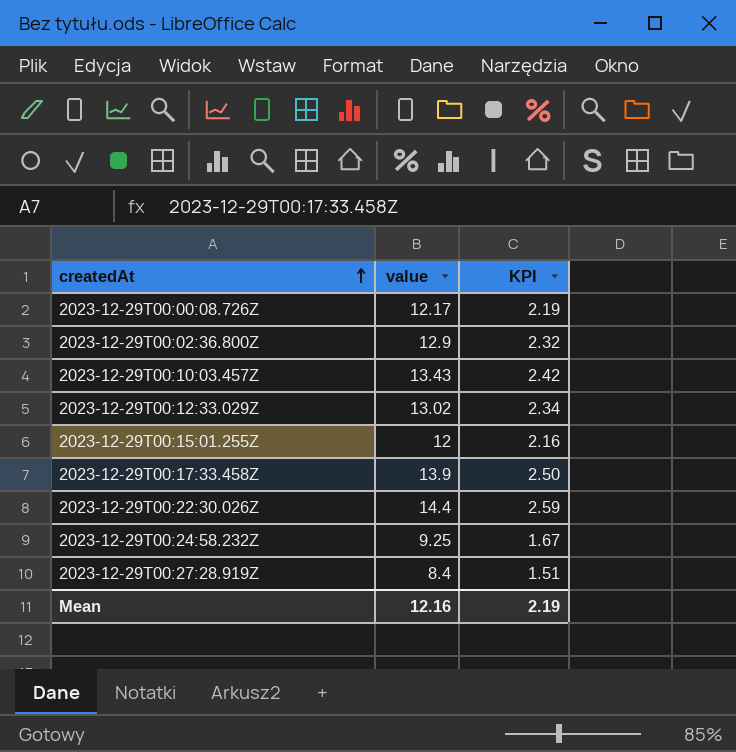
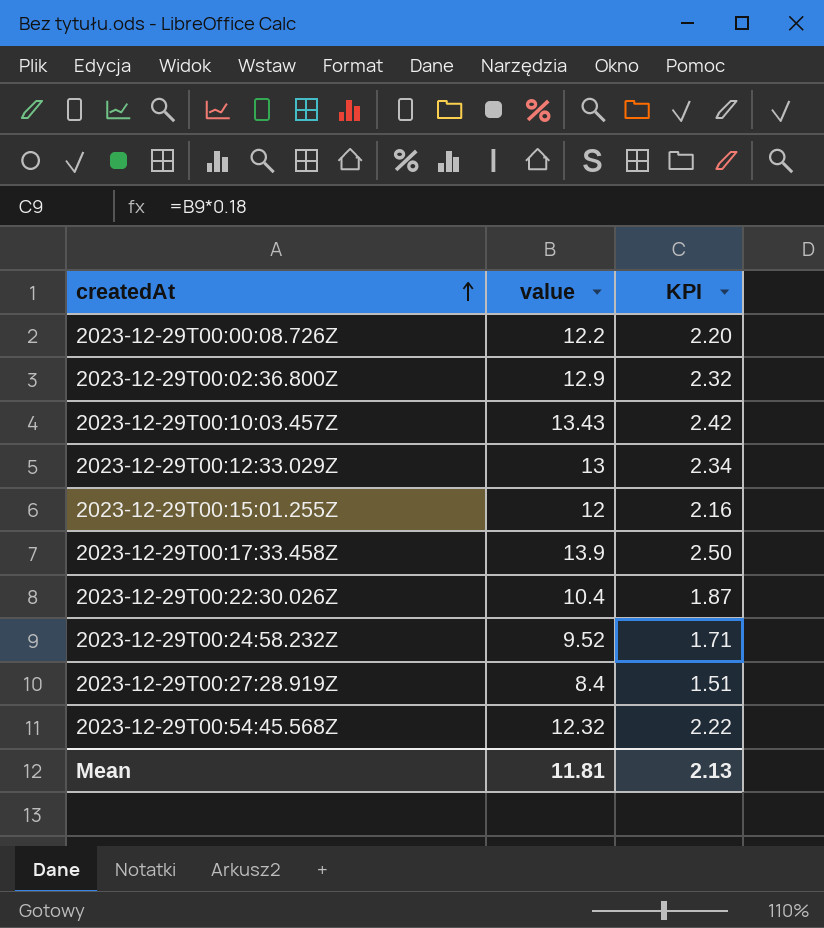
2023-12-29T00:00:08.726Z | value: 12.17 -> 12.2
2023-12-29T00:00:08.726Z | KPI: 2.19 -> 2.20
2023-12-29T00:12:33.029Z | value: 13.02 -> 13
2023-12-29T00:22:30.026Z | value: 14.4 -> 10.4
2023-12-29T00:22:30.026Z | KPI: 2.59 -> 1.87
2023-12-29T00:24:58.232Z | value: 9.25 -> 9.52
2023-12-29T00:24:58.232Z | KPI: 1.67 -> 1.71
row 2023-12-29T00:54:45.568Z: none -> 12.32 | 2.22
Mean | value: 12.16 -> 11.81
Mean | KPI: 2.19 -> 2.13

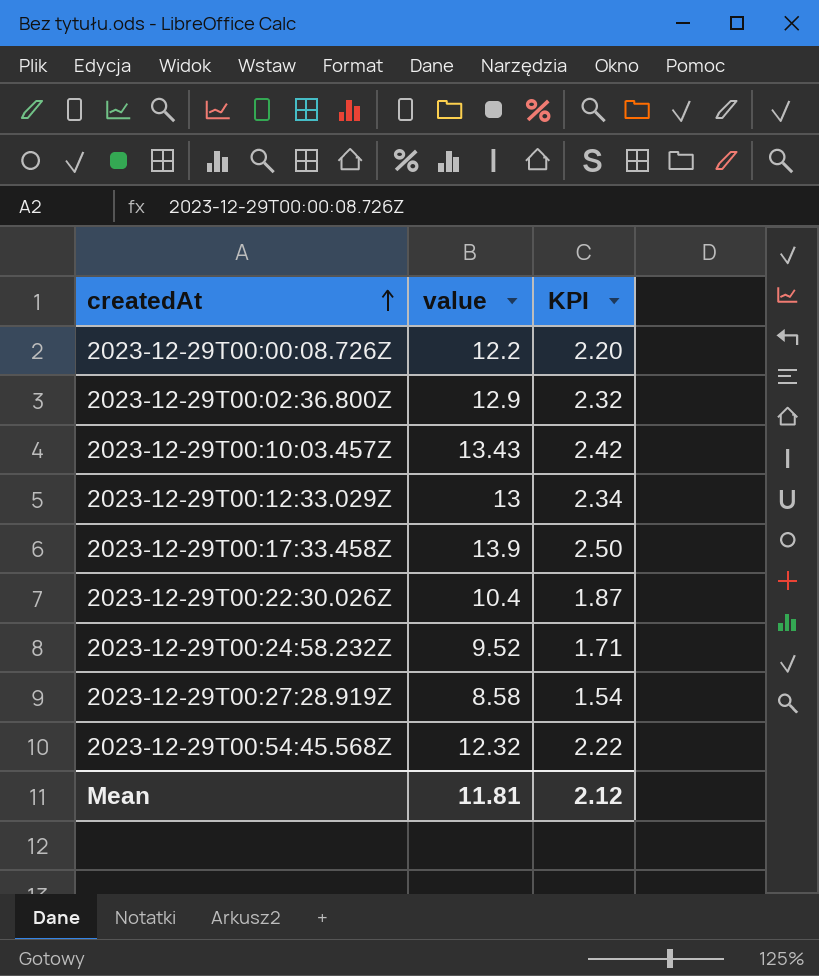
row 2023-12-29T00:15:01.255Z: 12 | 2.16 -> none
2023-12-29T00:27:28.919Z | value: 8.4 -> 8.58
2023-12-29T00:27:28.919Z | KPI: 1.51 -> 1.54
Mean | KPI: 2.13 -> 2.12

